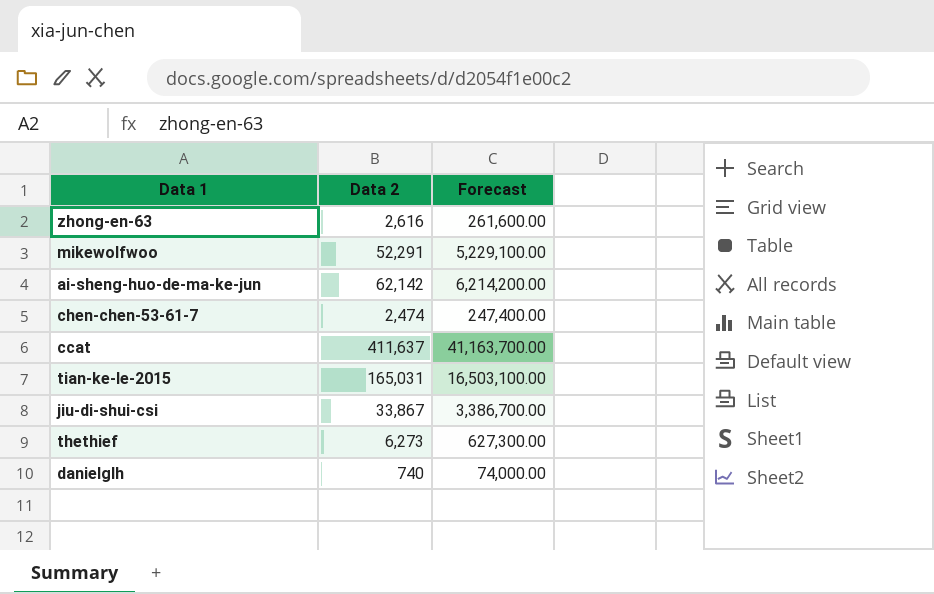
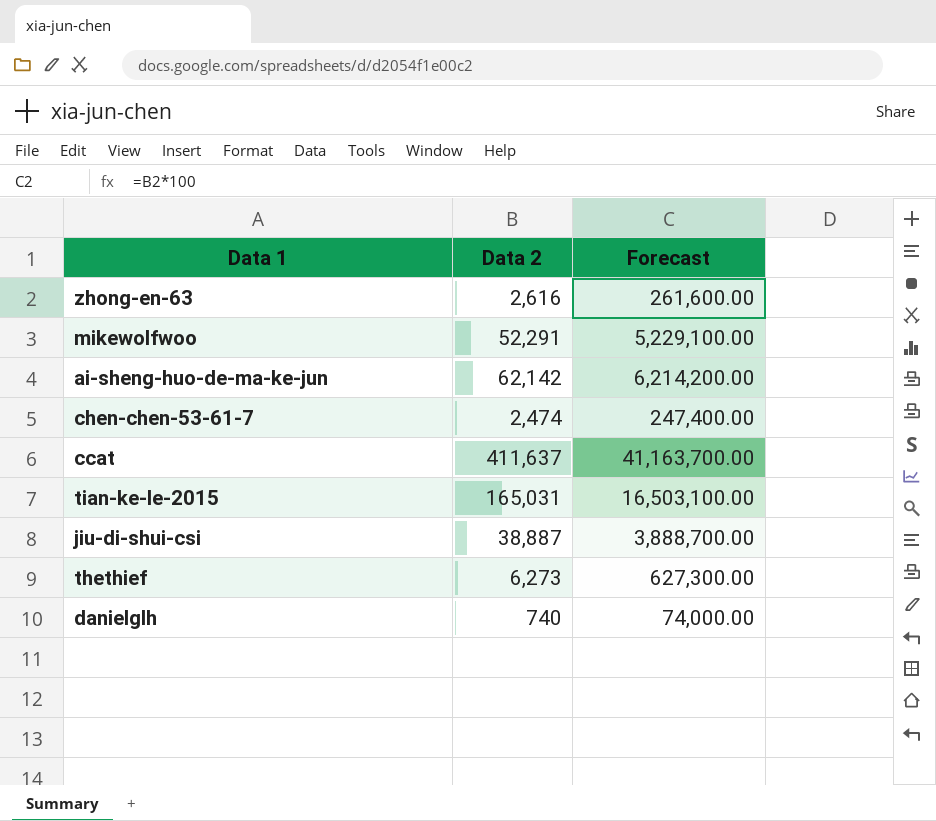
jiu-di-shui-csi | Data 2: 33,867 -> 38,887
jiu-di-shui-csi | Forecast: 3,386,700.00 -> 3,888,700.00

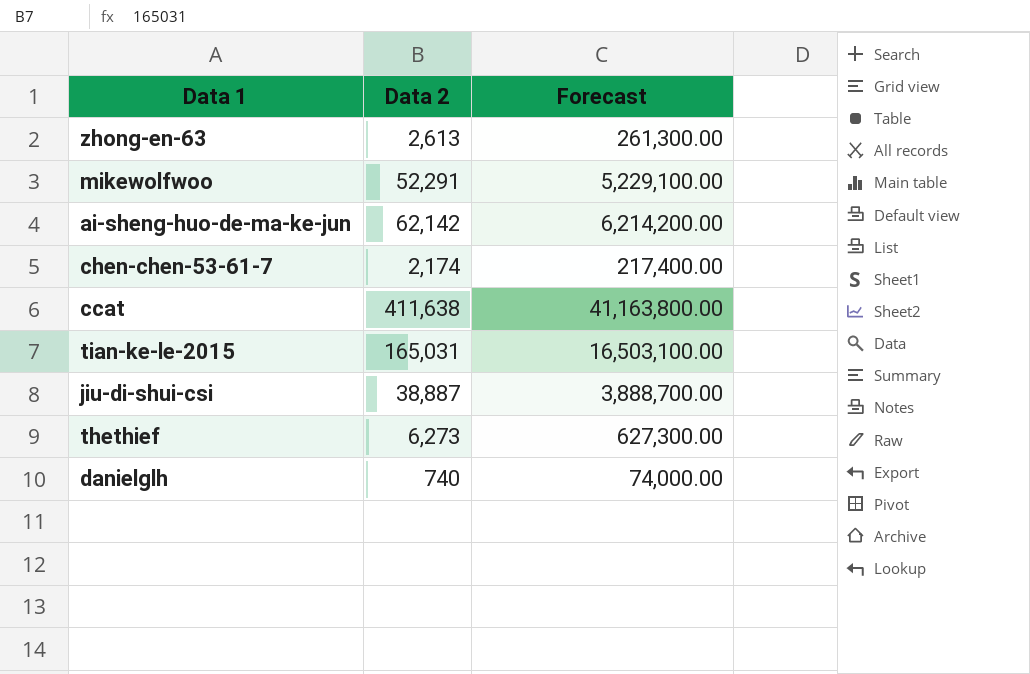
zhong-en-63 | Data 2: 2,616 -> 2,613
zhong-en-63 | Forecast: 261,600.00 -> 261,300.00
chen-chen-53-61-7 | Data 2: 2,474 -> 2,174
chen-chen-53-61-7 | Forecast: 247,400.00 -> 217,400.00
ccat | Data 2: 411,637 -> 411,638
ccat | Forecast: 41,163,700.00 -> 41,163,800.00

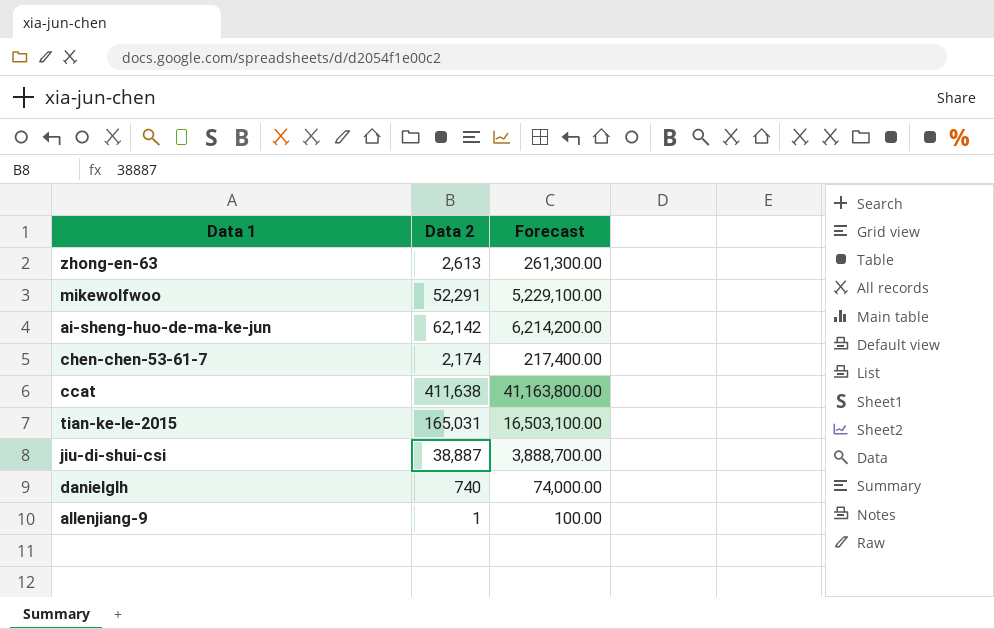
row thethief: 6,273 | 627,300.00 -> none
row allenjiang-9: none -> 1 | 100.00

